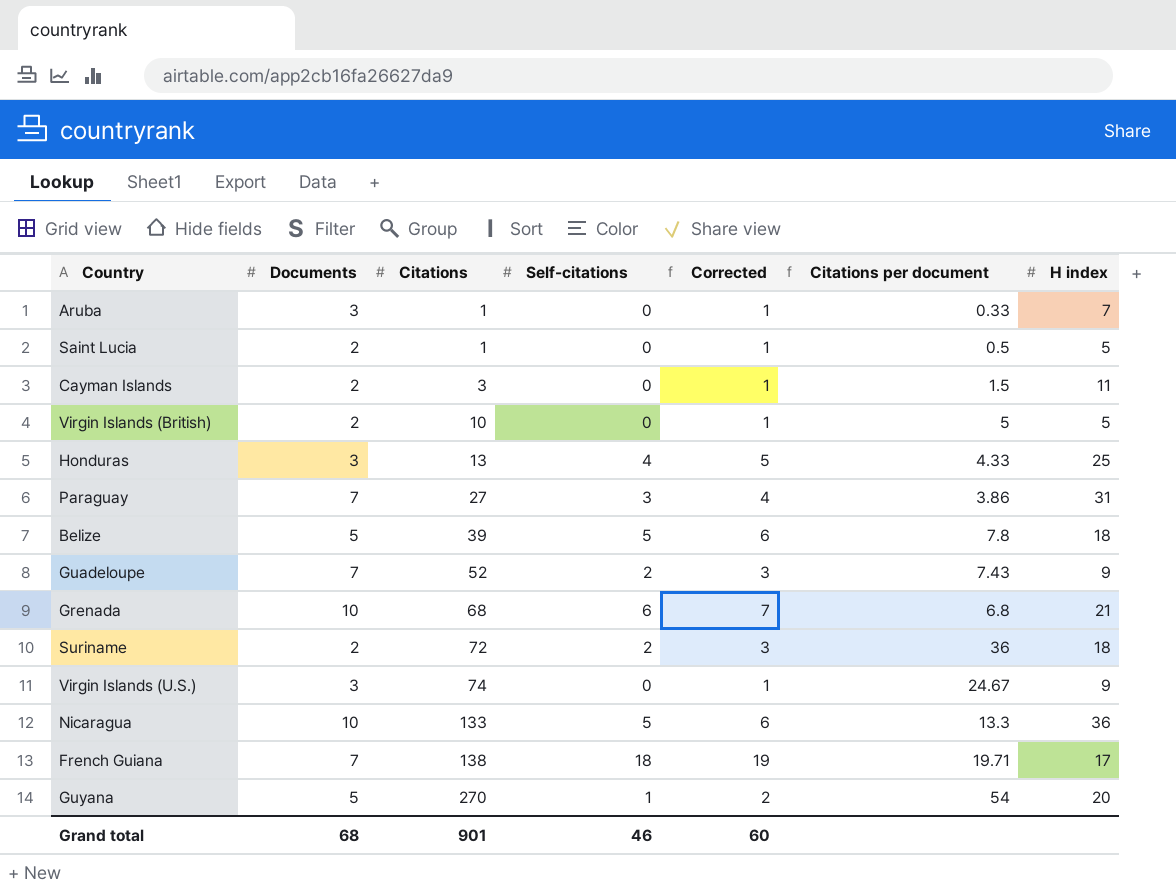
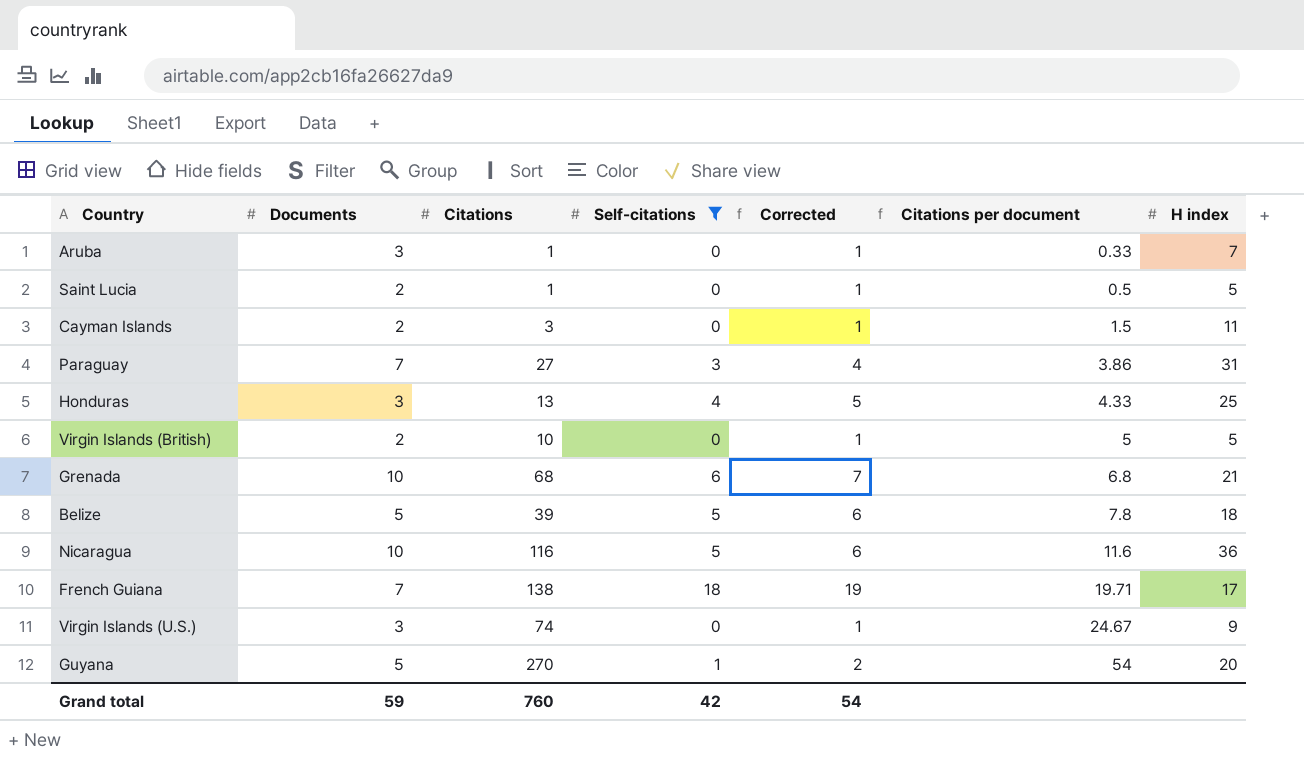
filter: none -> Self-citations != 2
row order: Citations ascending -> Citations per document ascending
Nicaragua | Citations: 133 -> 116
Nicaragua | Citations per document: 13.3 -> 11.6
Grand total | Documents: 68 -> 59
Grand total | Citations: 901 -> 760
Grand total | Self-citations: 46 -> 42
Grand total | Corrected: 60 -> 54

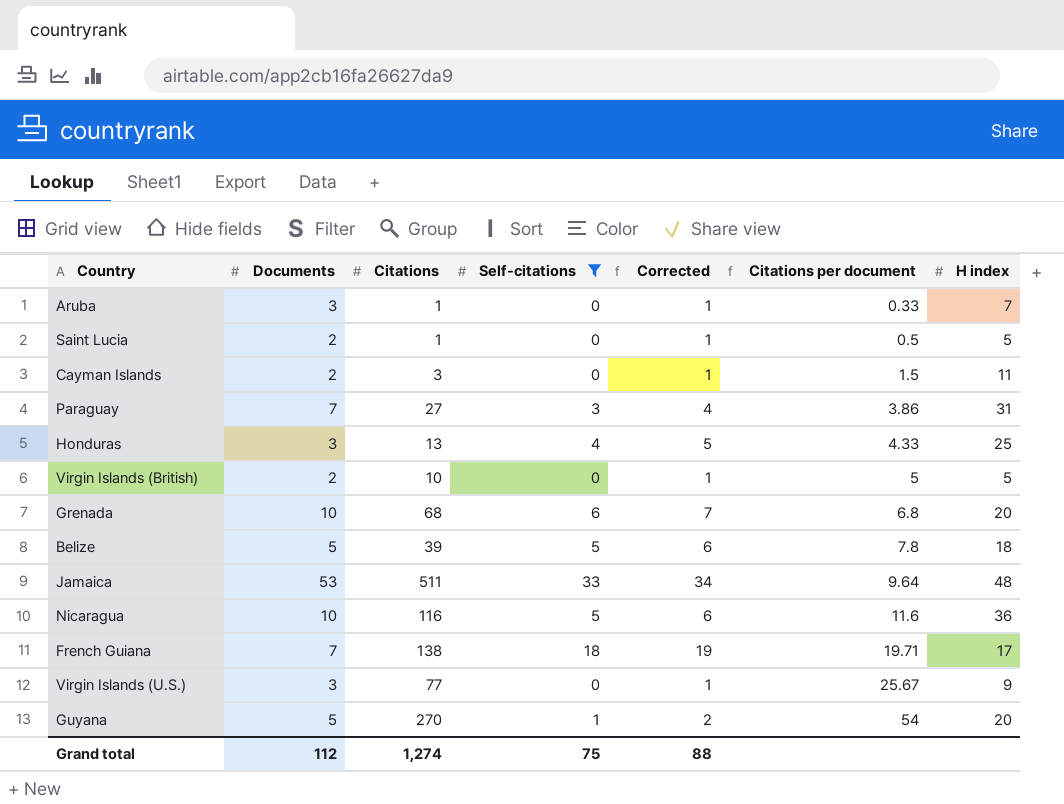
Grenada | H index: 21 -> 20
row Jamaica: none -> 53 | 511 | 33 | 34 | 9.64 | 48
Virgin Islands (U.S.) | Citations: 74 -> 77
Virgin Islands (U.S.) | Citations per document: 24.67 -> 25.67
Grand total | Documents: 59 -> 112
Grand total | Citations: 760 -> 1,274
Grand total | Self-citations: 42 -> 75
Grand total | Corrected: 54 -> 88

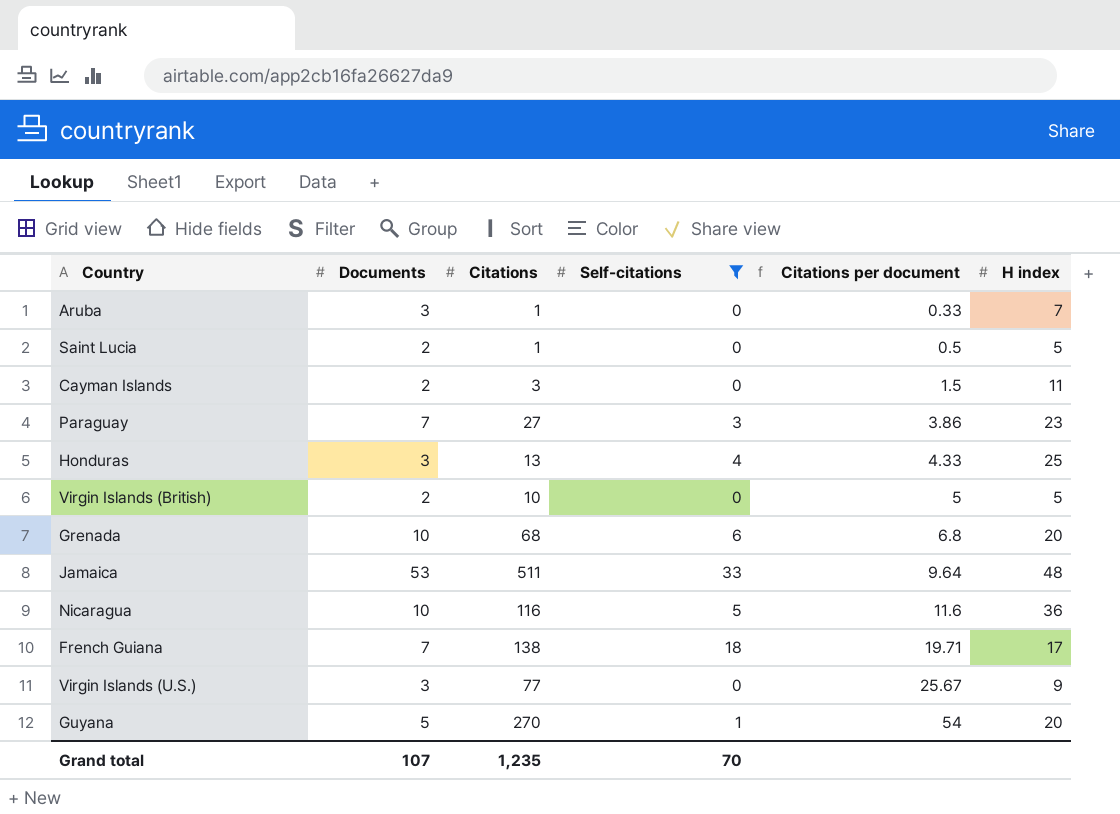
column Corrected | formula: [Self-citations] + 1 -> none
row Belize: 5 | 39 | 5 | 6 | 7.8 | 18 -> none
Paraguay | H index: 31 -> 23
Grand total | Documents: 112 -> 107
Grand total | Citations: 1,274 -> 1,235
Grand total | Self-citations: 75 -> 70

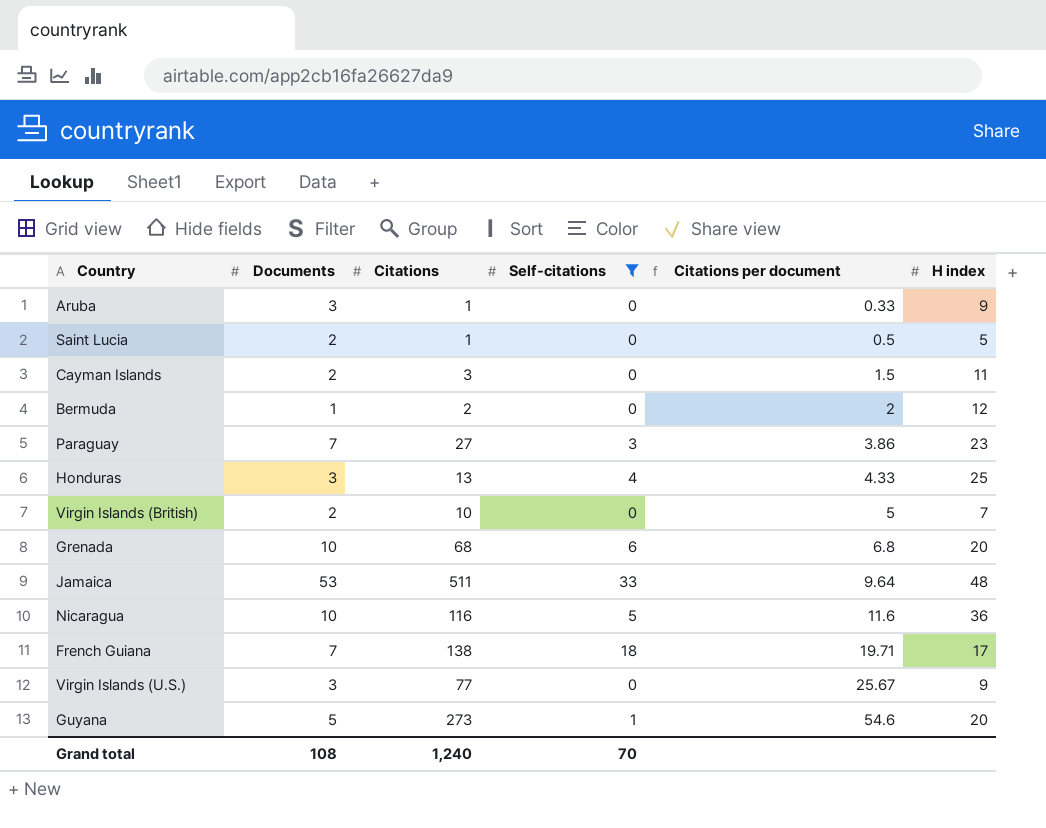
Aruba | H index: 7 -> 9
row Bermuda: none -> 1 | 2 | 0 | 2 | 12
Virgin Islands (British) | H index: 5 -> 7
Guyana | Citations: 270 -> 273
Guyana | Citations per document: 54 -> 54.6
Grand total | Documents: 107 -> 108
Grand total | Citations: 1,235 -> 1,240

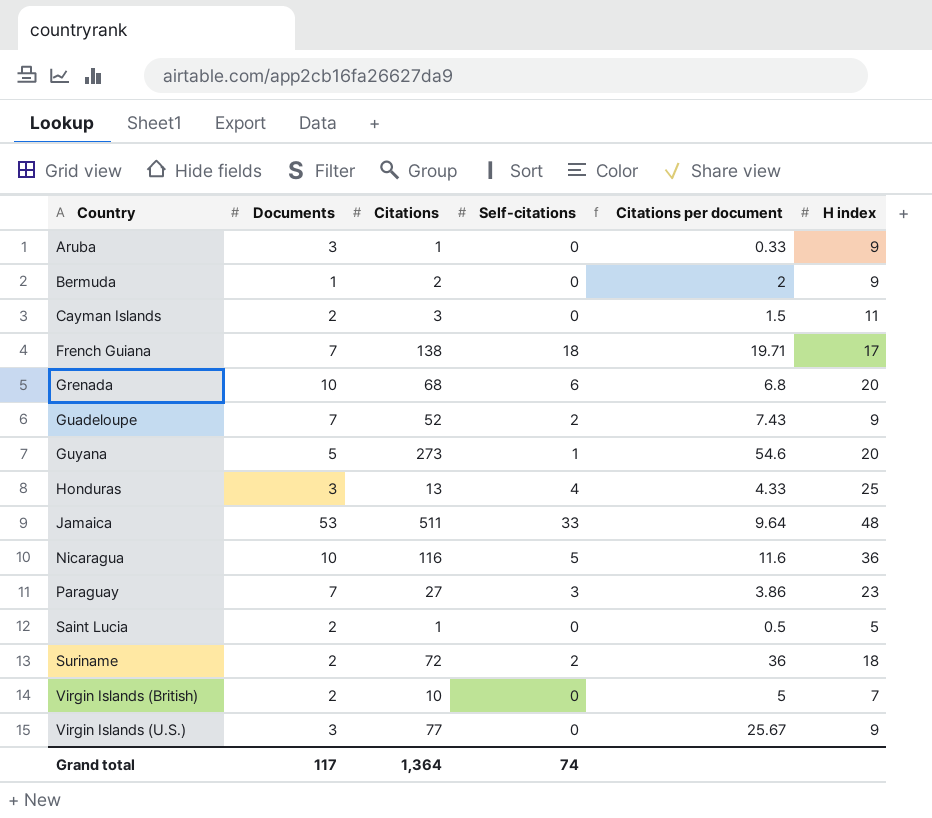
filter: Self-citations != 2 -> none
row order: Citations per document ascending -> Country ascending
Bermuda | H index: 12 -> 9
Grand total | Documents: 108 -> 117
Grand total | Citations: 1,240 -> 1,364
Grand total | Self-citations: 70 -> 74

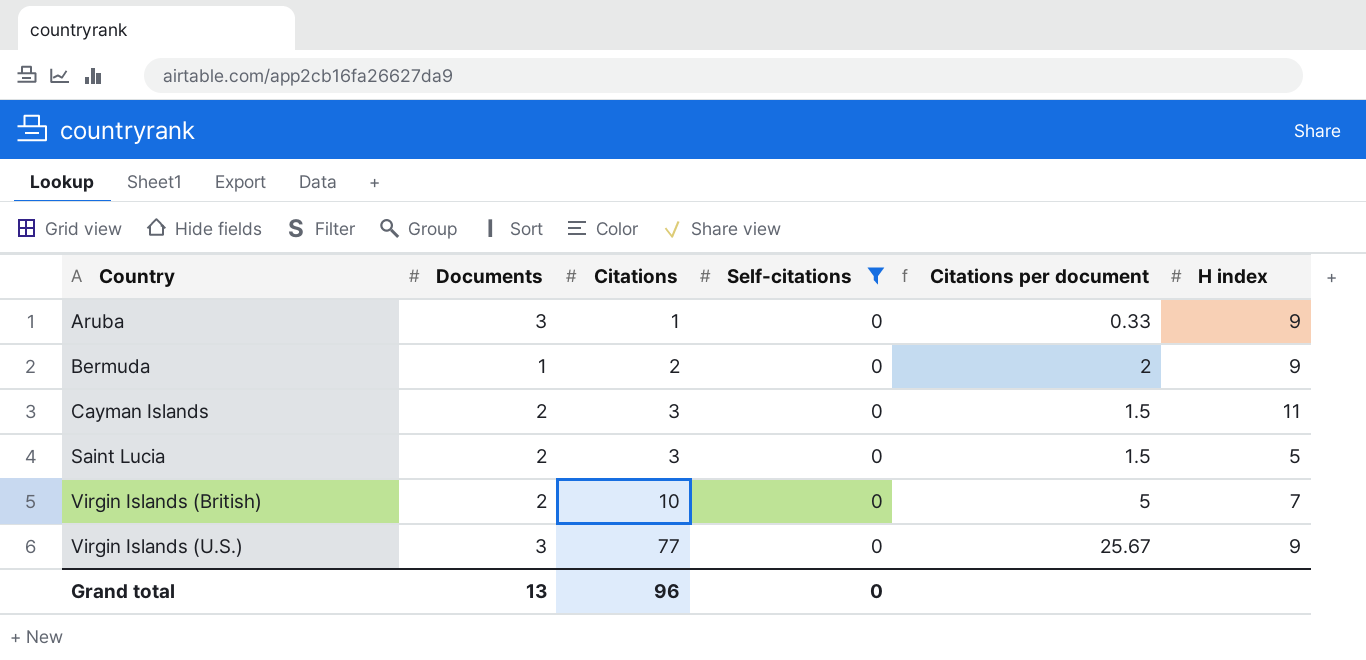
filter: none -> Self-citations = 0
Saint Lucia | Citations: 1 -> 3
Saint Lucia | Citations per document: 0.5 -> 1.5
Grand total | Documents: 117 -> 13
Grand total | Citations: 1,364 -> 96
Grand total | Self-citations: 74 -> 0

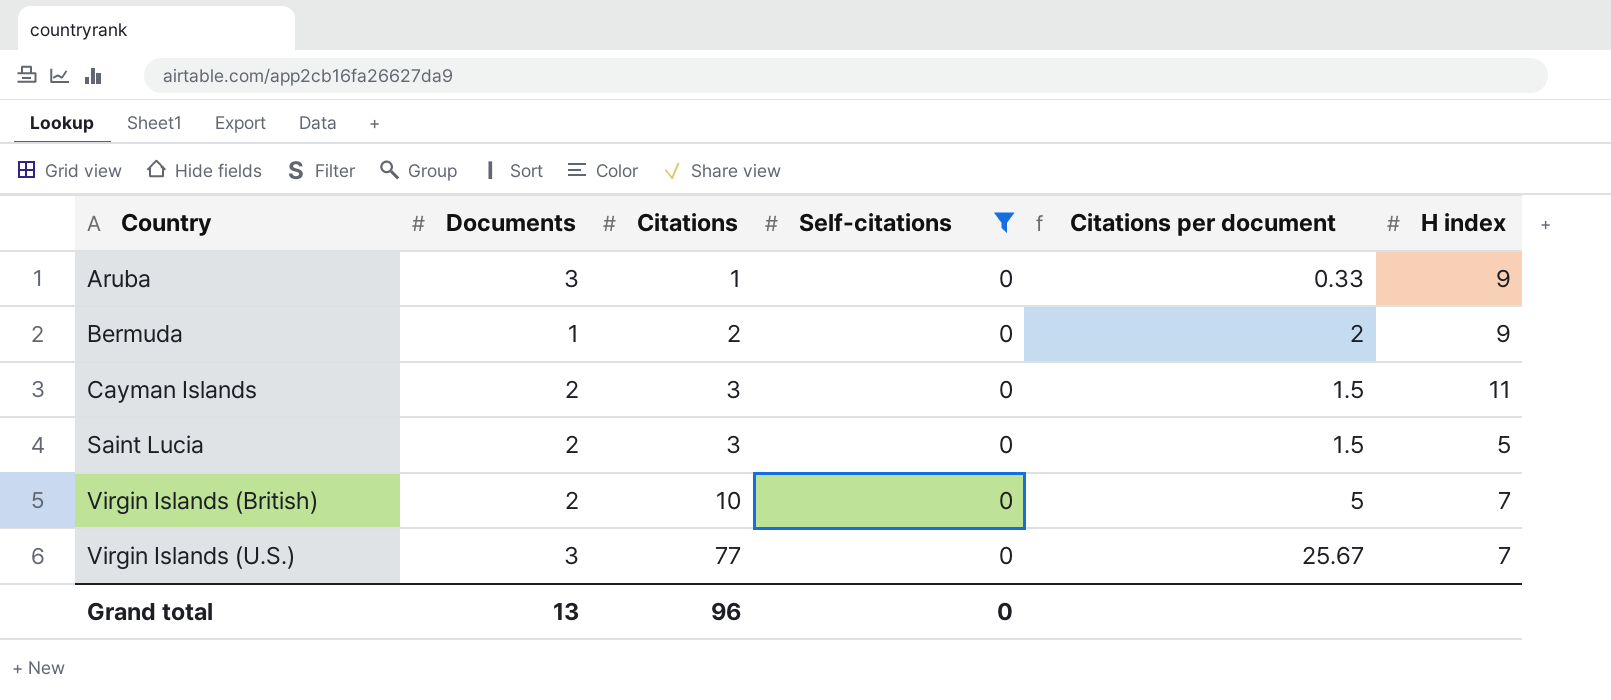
Virgin Islands (U.S.) | H index: 9 -> 7

